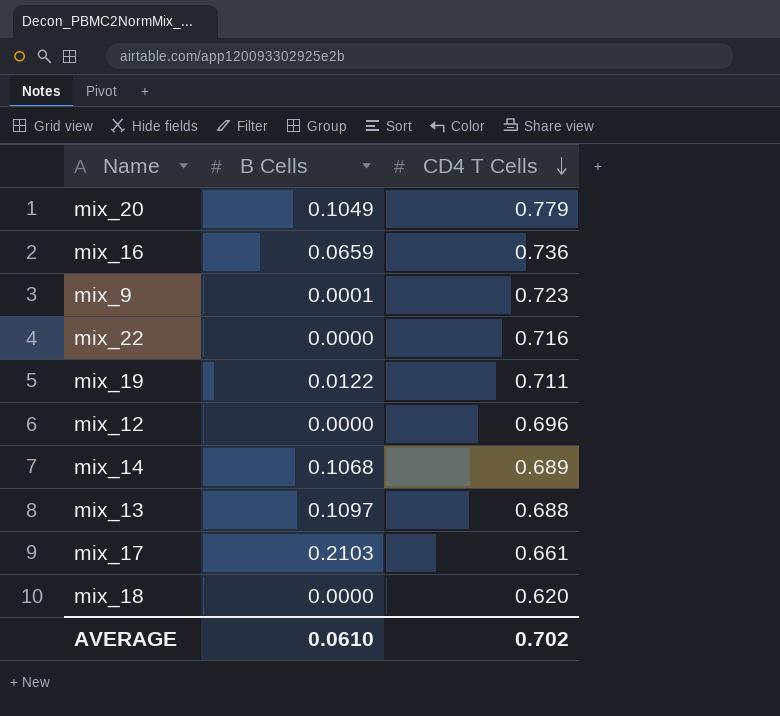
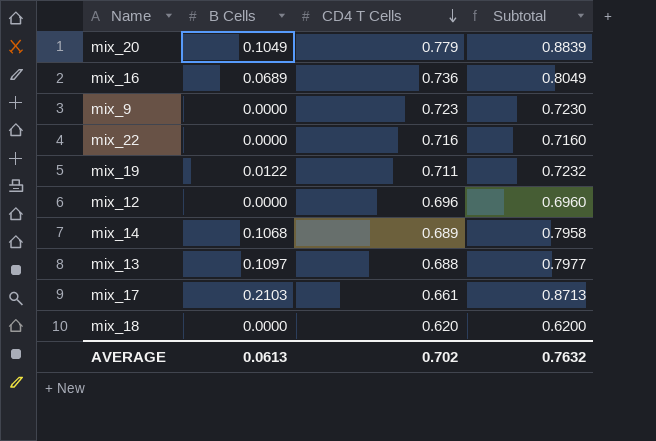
column Subtotal | formula: none -> [B Cells] + [CD4 T Cells]
mix_16 | B Cells: 0.0659 -> 0.0689
mix_9 | B Cells: 0.0001 -> 0.0000
AVERAGE | B Cells: 0.0610 -> 0.0613

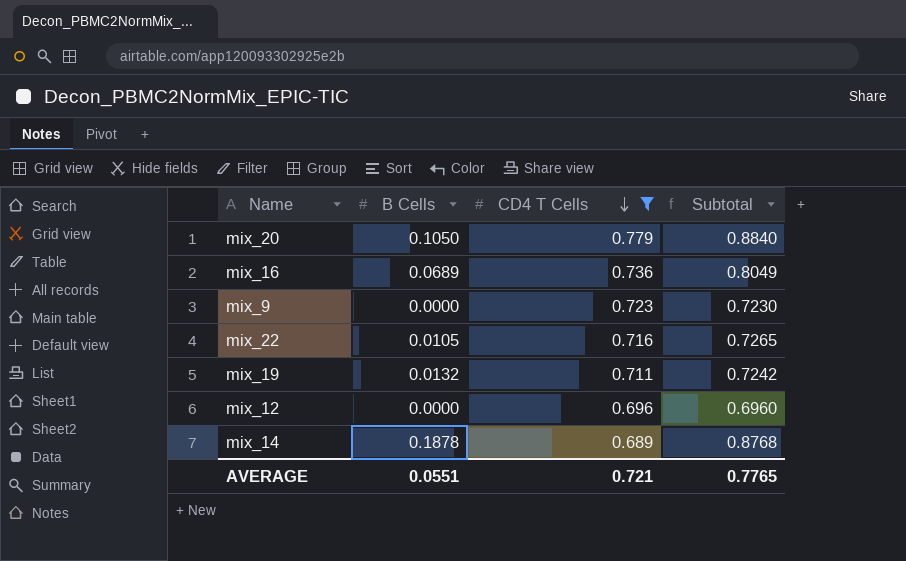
filter: none -> CD4 T Cells >= 0.689
mix_20 | B Cells: 0.1049 -> 0.1050
mix_20 | Subtotal: 0.8839 -> 0.8840
mix_22 | B Cells: 0.0000 -> 0.0105
mix_22 | Subtotal: 0.7160 -> 0.7265
mix_19 | B Cells: 0.0122 -> 0.0132
mix_19 | Subtotal: 0.7232 -> 0.7242
mix_14 | B Cells: 0.1068 -> 0.1878
mix_14 | Subtotal: 0.7958 -> 0.8768
AVERAGE | B Cells: 0.0613 -> 0.0551
AVERAGE | CD4 T Cells: 0.702 -> 0.721
AVERAGE | Subtotal: 0.7632 -> 0.7765

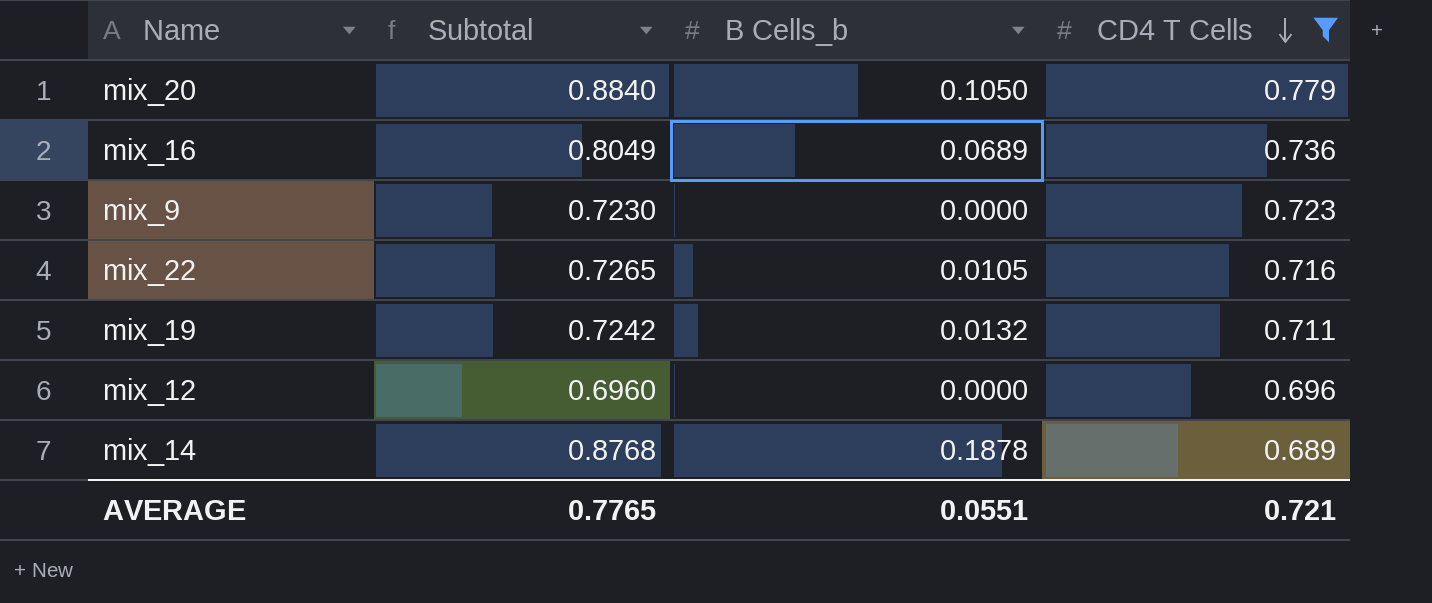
column Subtotal | position: 4 -> 2
column name: B Cells -> B Cells_b

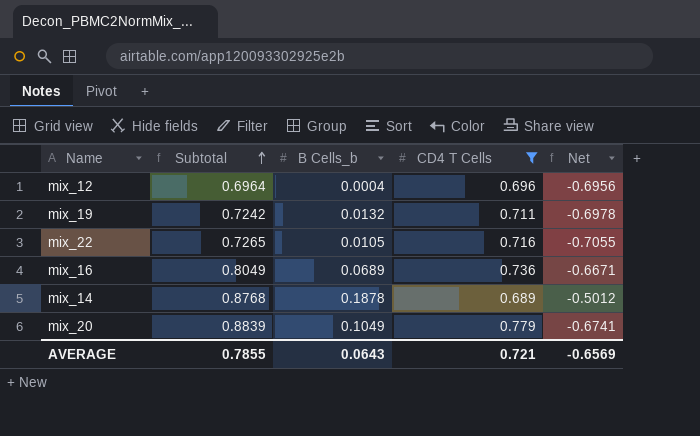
row order: CD4 T Cells descending -> Subtotal ascending
column Net | formula: none -> [B Cells_b] - [CD4 T Cells]
row mix_9: 0.7230 | 0.0000 | 0.723 -> none
mix_12 | Subtotal: 0.6960 -> 0.6964
mix_12 | B Cells_b: 0.0000 -> 0.0004
mix_20 | Subtotal: 0.8840 -> 0.8839
mix_20 | B Cells_b: 0.1050 -> 0.1049
AVERAGE | Subtotal: 0.7765 -> 0.7855
AVERAGE | B Cells_b: 0.0551 -> 0.0643

